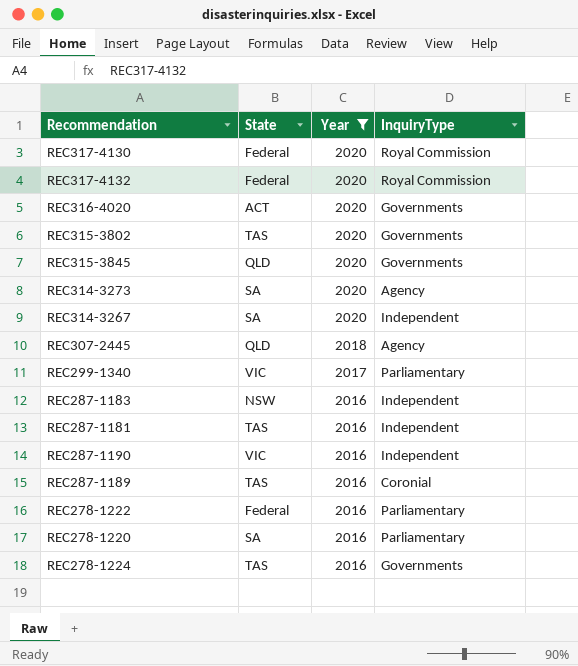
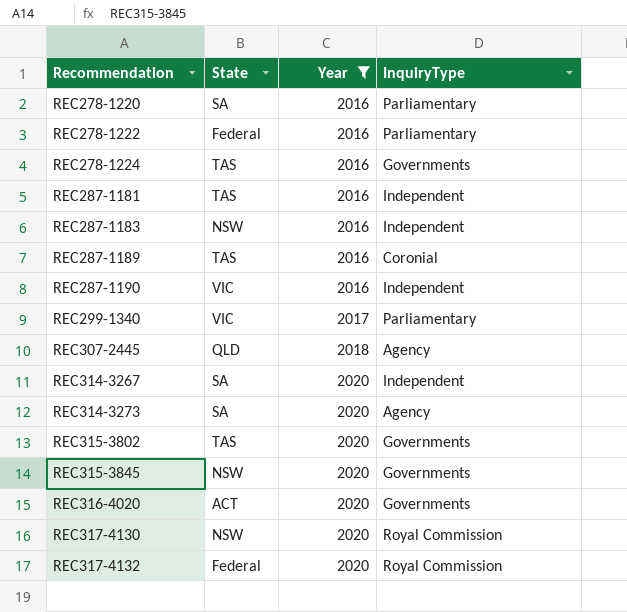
row order: Year descending -> Recommendation ascending
REC315-3845 | State: QLD -> NSW
REC317-4130 | State: Federal -> NSW

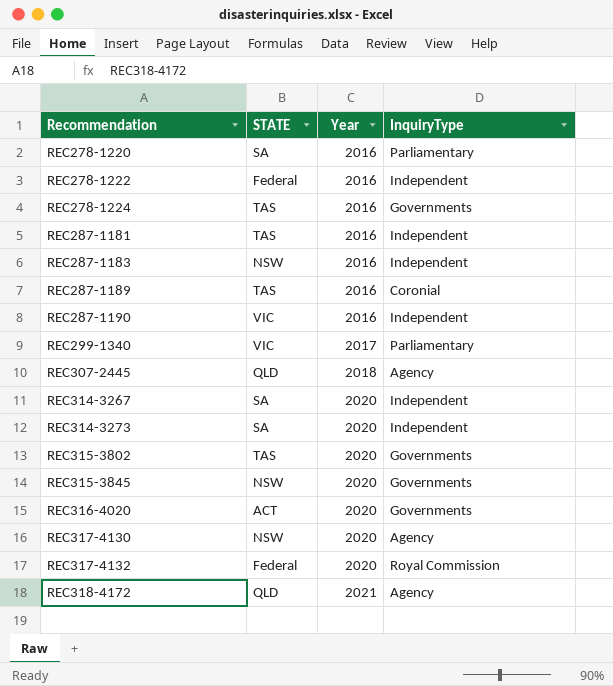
filter: Year != 2021 -> none
column name: State -> STATE
REC278-1222 | InquiryType: Parliamentary -> Independent
REC314-3273 | InquiryType: Agency -> Independent
REC317-4130 | InquiryType: Royal Commission -> Agency

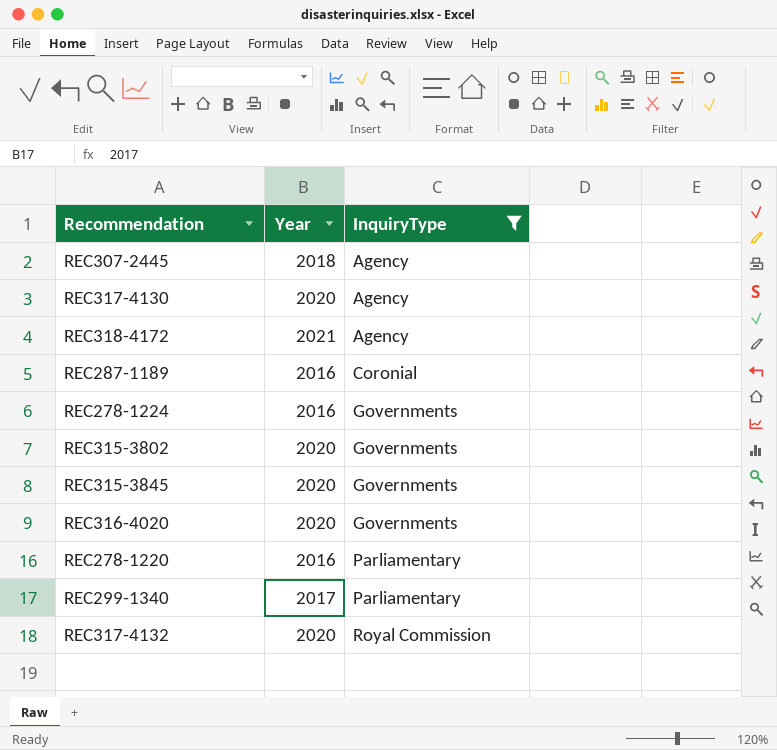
filter: none -> InquiryType != Independent
row order: Recommendation ascending -> InquiryType ascending
column STATE | position: 2 -> none

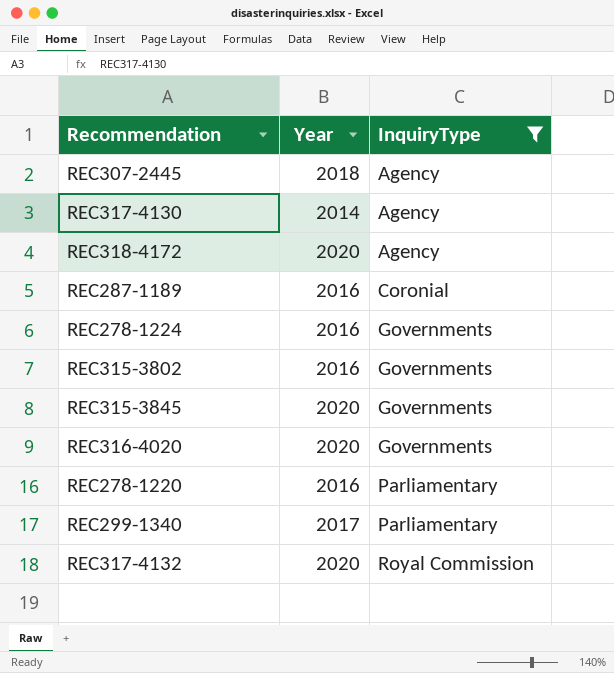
REC317-4130 | Year: 2020 -> 2014
REC318-4172 | Year: 2021 -> 2020
REC315-3802 | Year: 2020 -> 2016

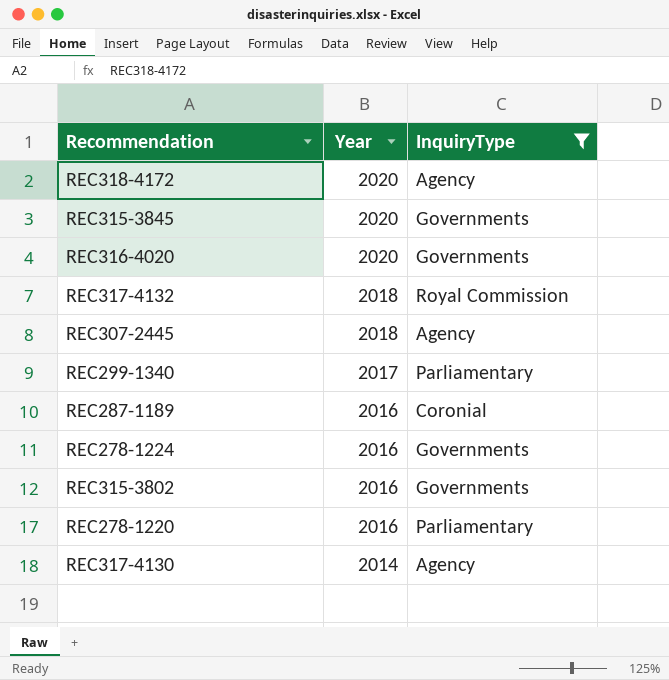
row order: InquiryType ascending -> Year descending
REC317-4132 | Year: 2020 -> 2018

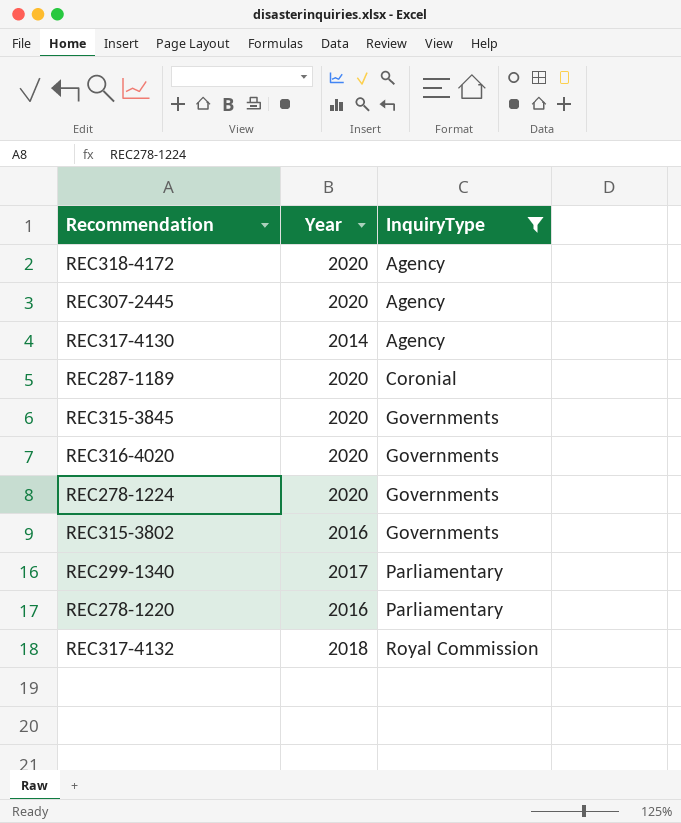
row order: Year descending -> InquiryType ascending
REC307-2445 | Year: 2018 -> 2020
REC287-1189 | Year: 2016 -> 2020
REC278-1224 | Year: 2016 -> 2020

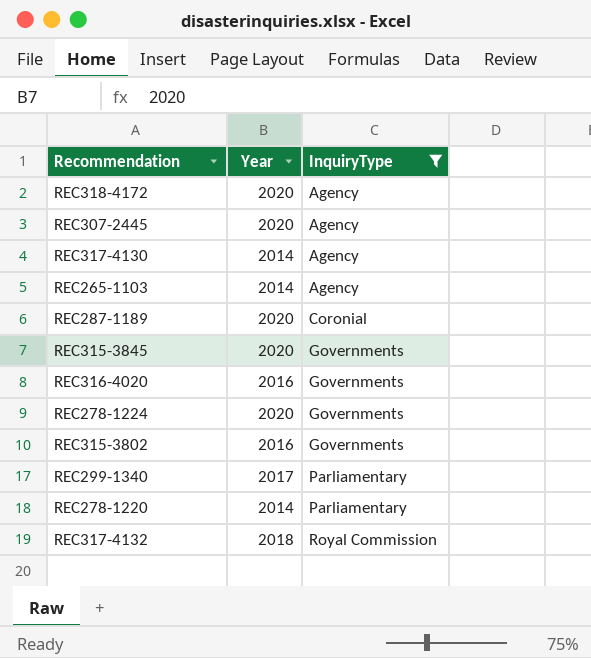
row REC265-1103: none -> 2014 | Agency
REC316-4020 | Year: 2020 -> 2016
REC278-1220 | Year: 2016 -> 2014

